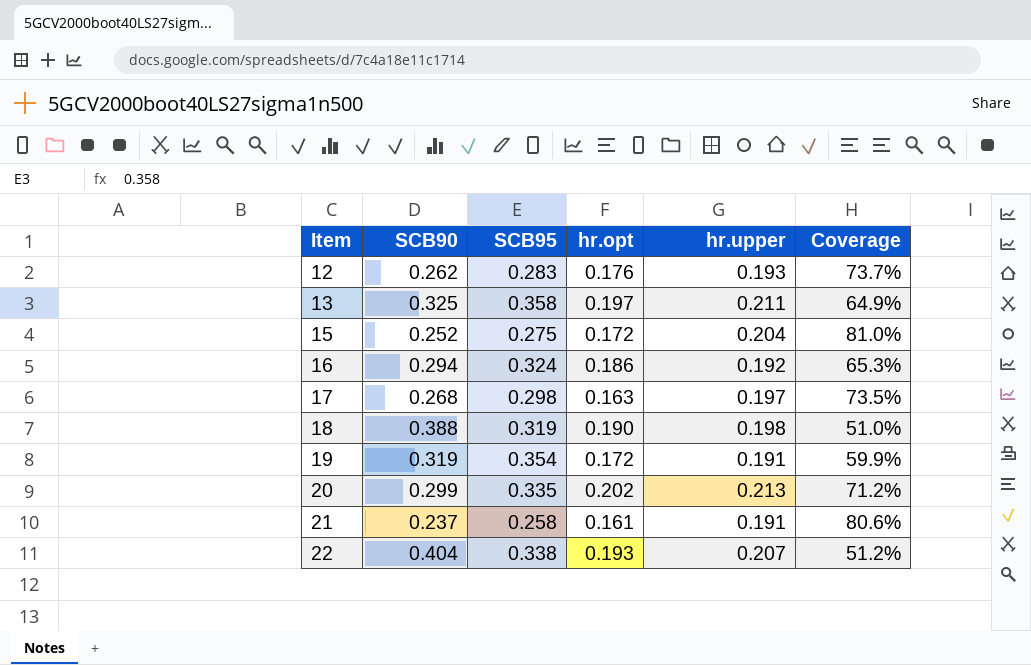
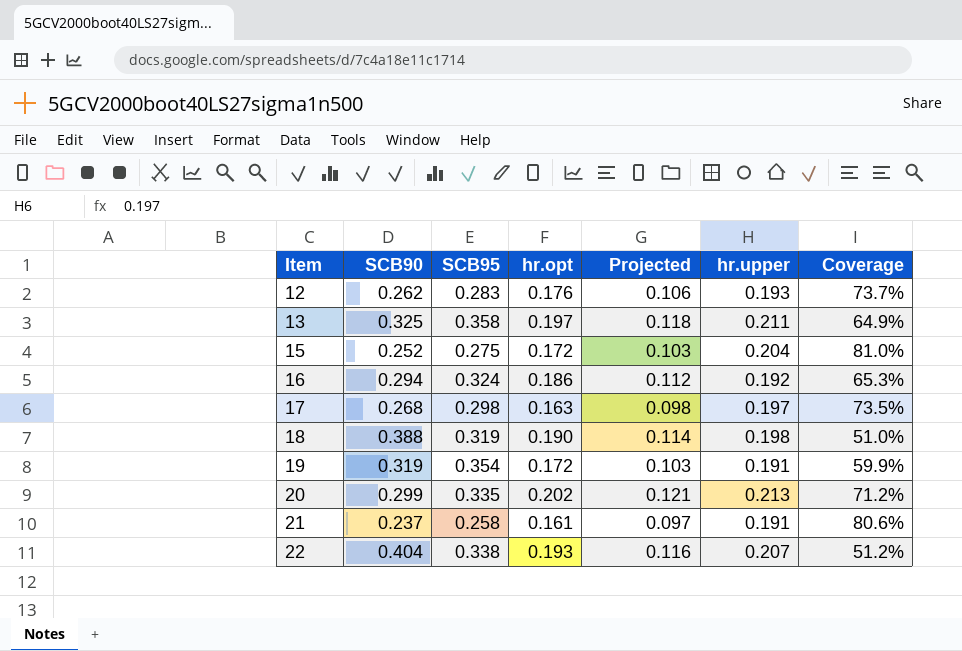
column Projected | formula: none -> [hr.opt] * 0.6

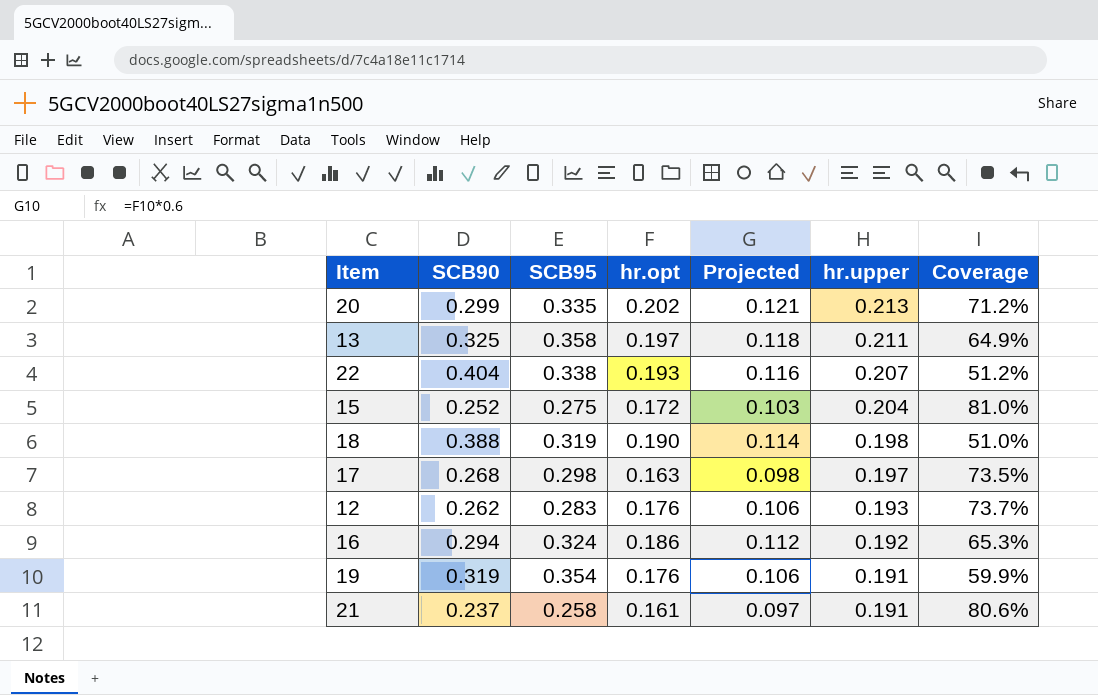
row order: Item ascending -> hr.upper descending
19 | hr.opt: 0.172 -> 0.176
19 | Projected: 0.103 -> 0.106

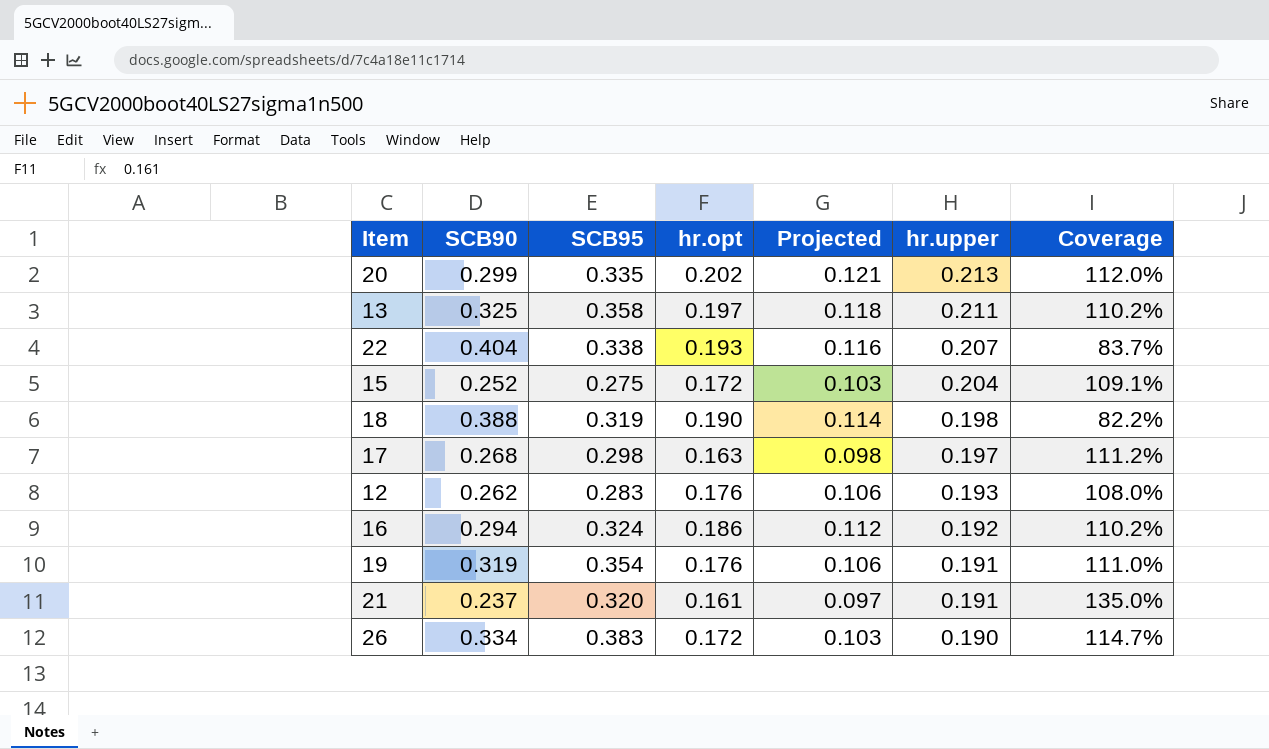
column Coverage | formula: [hr.upper] / [SCB90] -> [SCB95] / [SCB90]
21 | SCB95: 0.258 -> 0.320
row 26: none -> 0.334 | 0.383 | 0.172 | 0.103 | 0.190 | 114.7%

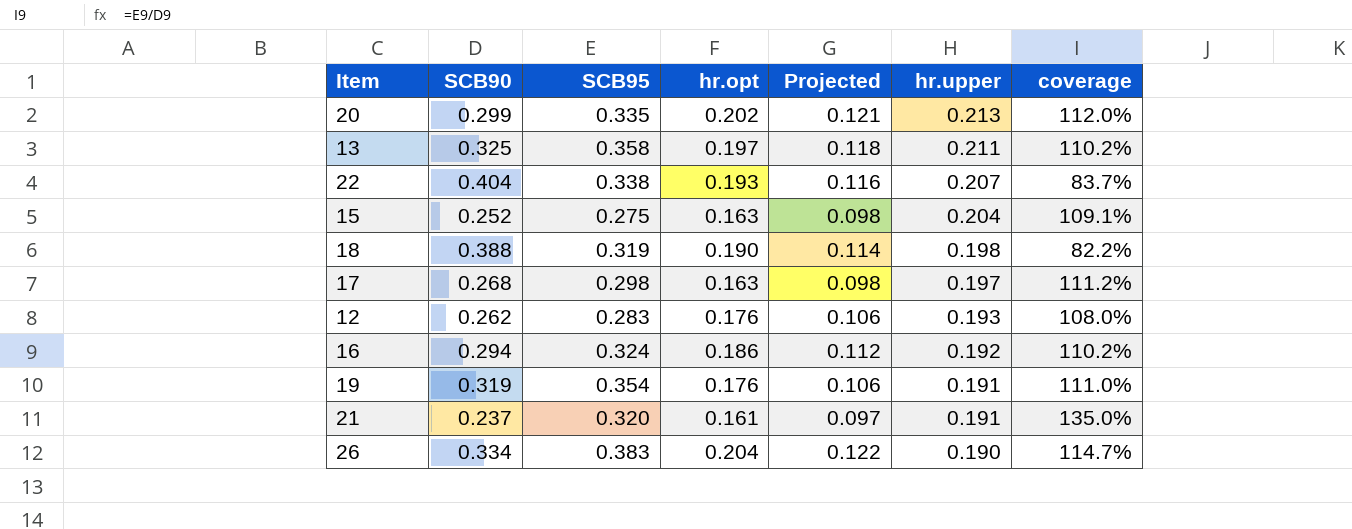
column name: Coverage -> coverage
15 | hr.opt: 0.172 -> 0.163
15 | Projected: 0.103 -> 0.098
26 | hr.opt: 0.172 -> 0.204
26 | Projected: 0.103 -> 0.122

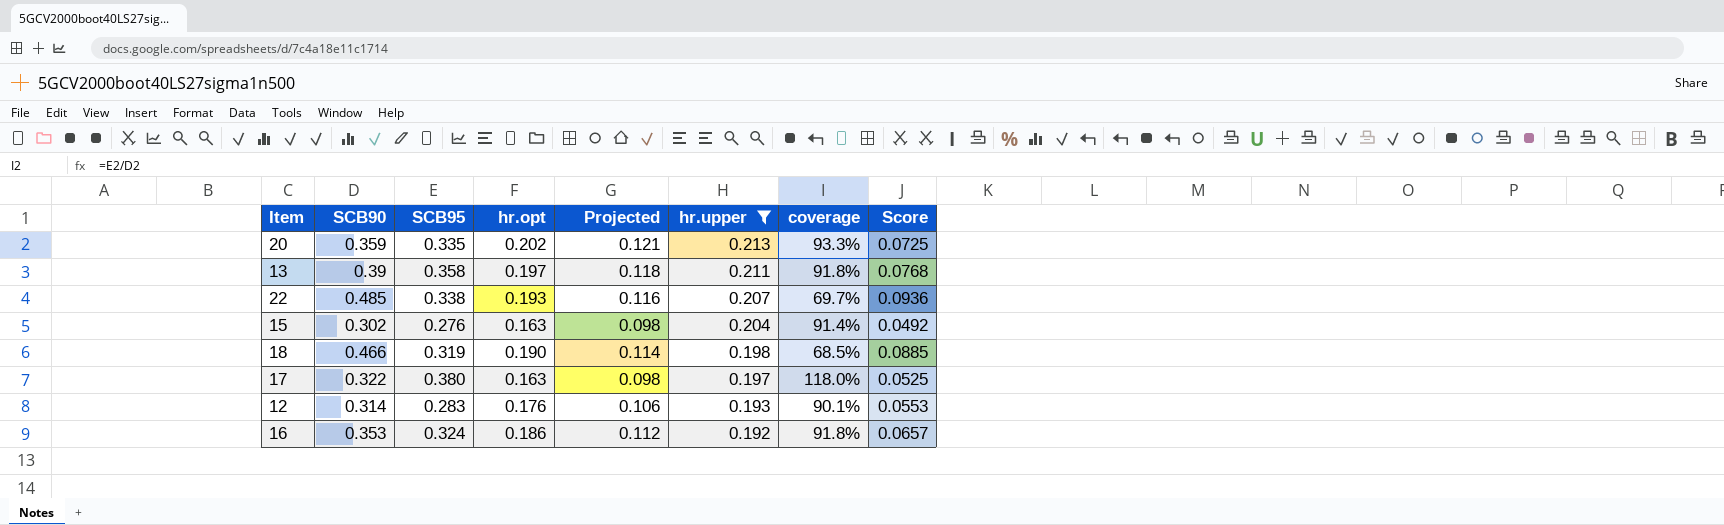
filter: none -> hr.upper >= 0.192
column Score | formula: none -> [SCB90] * [hr.opt]
20 | SCB90: 0.299 -> 0.359
20 | coverage: 112.0% -> 93.3%
13 | SCB90: 0.325 -> 0.39
13 | coverage: 110.2% -> 91.8%
22 | SCB90: 0.404 -> 0.485
22 | coverage: 83.7% -> 69.7%
15 | SCB90: 0.252 -> 0.302
15 | SCB95: 0.275 -> 0.276
15 | coverage: 109.1% -> 91.4%
18 | SCB90: 0.388 -> 0.466
18 | coverage: 82.2% -> 68.5%
17 | SCB90: 0.268 -> 0.322
17 | SCB95: 0.298 -> 0.380
17 | coverage: 111.2% -> 118.0%
12 | SCB90: 0.262 -> 0.314
12 | coverage: 108.0% -> 90.1%
16 | SCB90: 0.294 -> 0.353
16 | coverage: 110.2% -> 91.8%

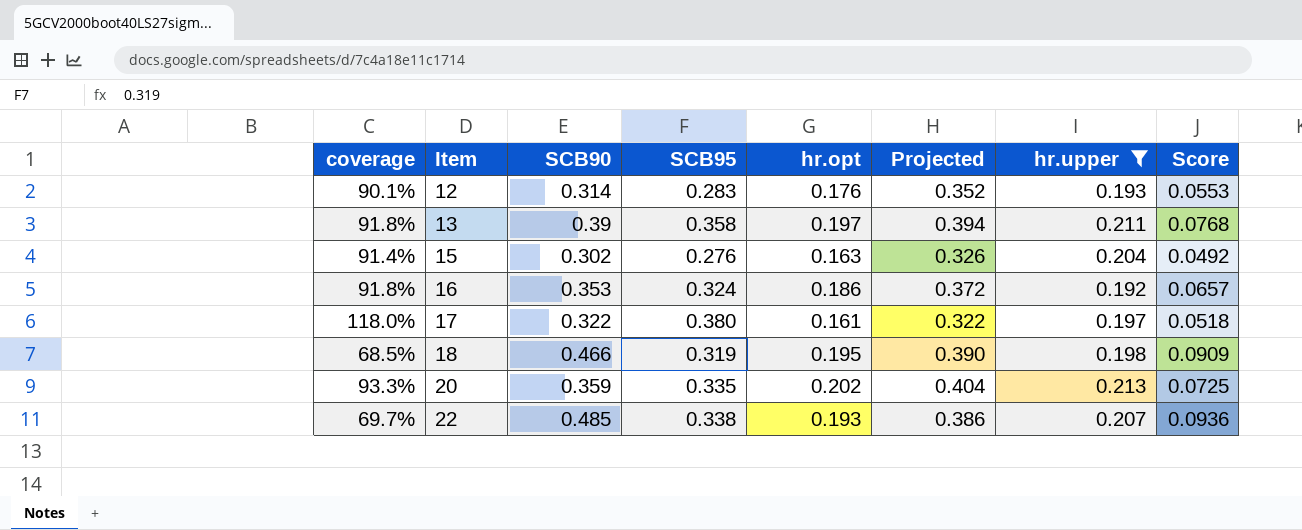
row order: hr.upper descending -> Item ascending
column coverage | position: 7 -> 1
column Projected | formula: [hr.opt] * 0.6 -> [hr.opt] * 2
17 | hr.opt: 0.163 -> 0.161
17 | Score: 0.0525 -> 0.0518
18 | hr.opt: 0.190 -> 0.195
18 | Score: 0.0885 -> 0.0909

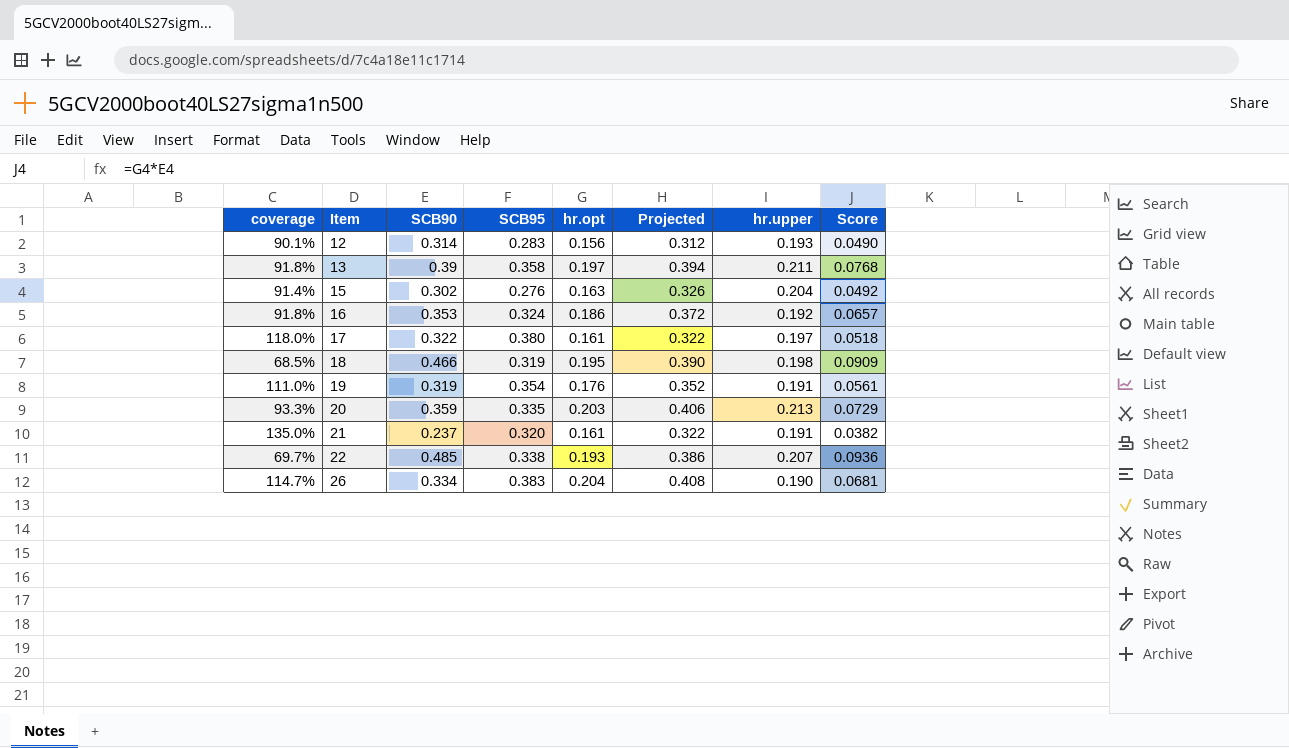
filter: hr.upper >= 0.192 -> none
12 | hr.opt: 0.176 -> 0.156
12 | Projected: 0.352 -> 0.312
12 | Score: 0.0553 -> 0.0490
20 | hr.opt: 0.202 -> 0.203
20 | Projected: 0.404 -> 0.406
20 | Score: 0.0725 -> 0.0729

